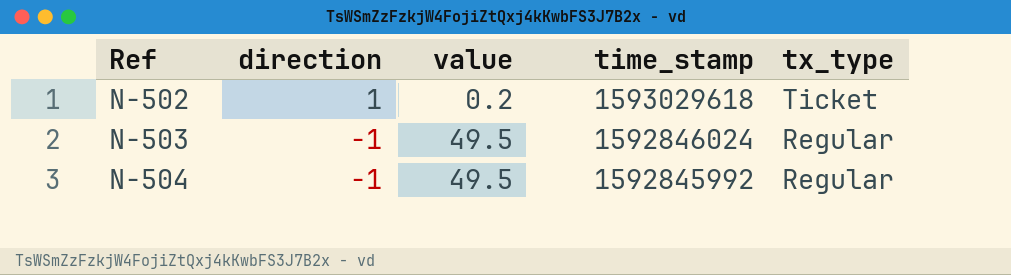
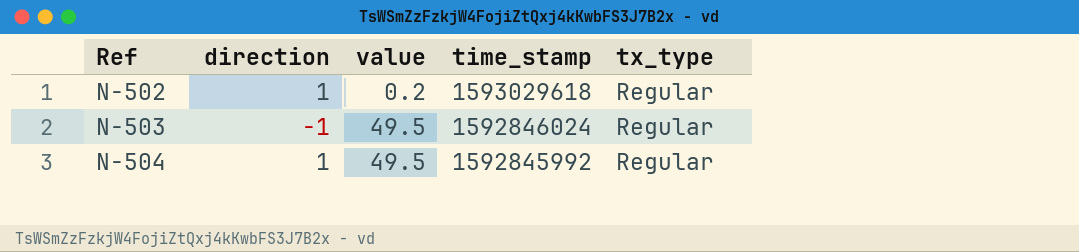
N-502 | tx_type: Ticket -> Regular
N-504 | direction: -1 -> 1

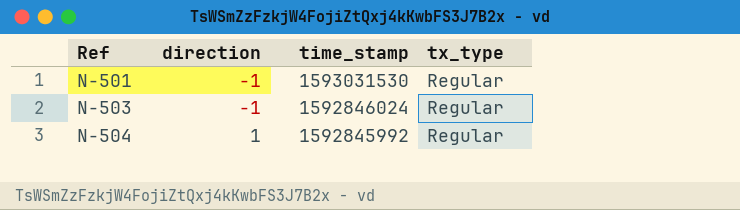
column value | position: 3 -> none
row N-502: 1 | 0.2 | 1593029618 | Regular -> none
row N-501: none -> -1 | 1593031530 | Regular

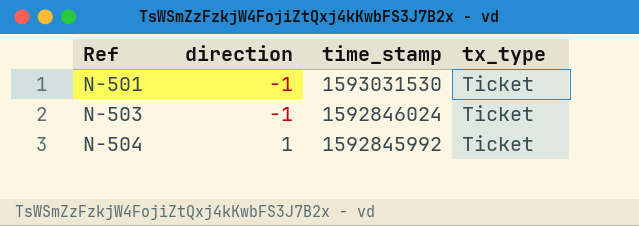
N-501 | tx_type: Regular -> Ticket
N-503 | tx_type: Regular -> Ticket
N-504 | tx_type: Regular -> Ticket

